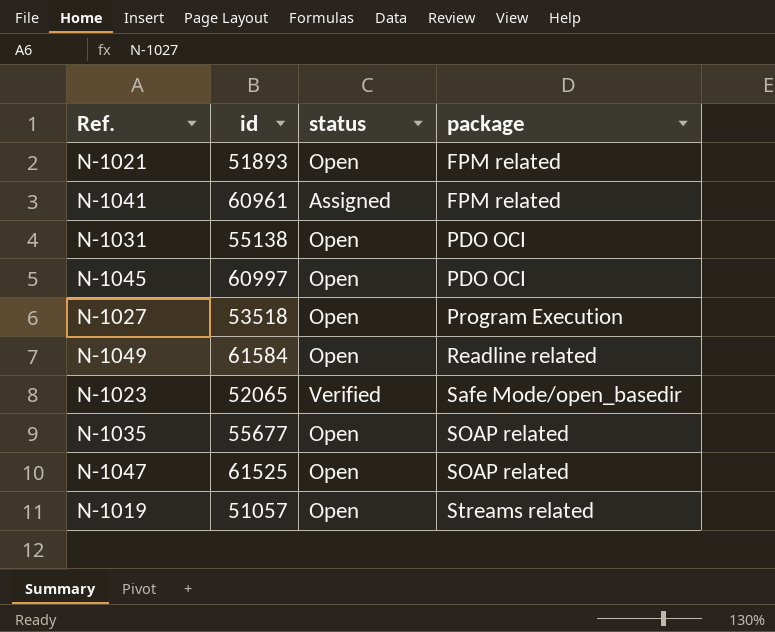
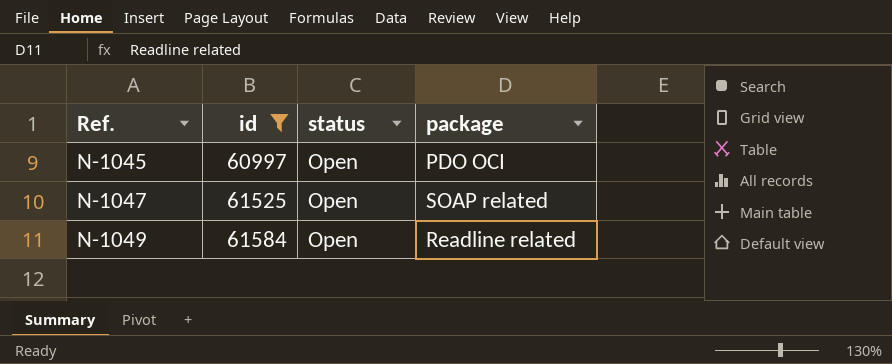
filter: none -> id >= 60997
row order: package ascending -> Ref. ascending

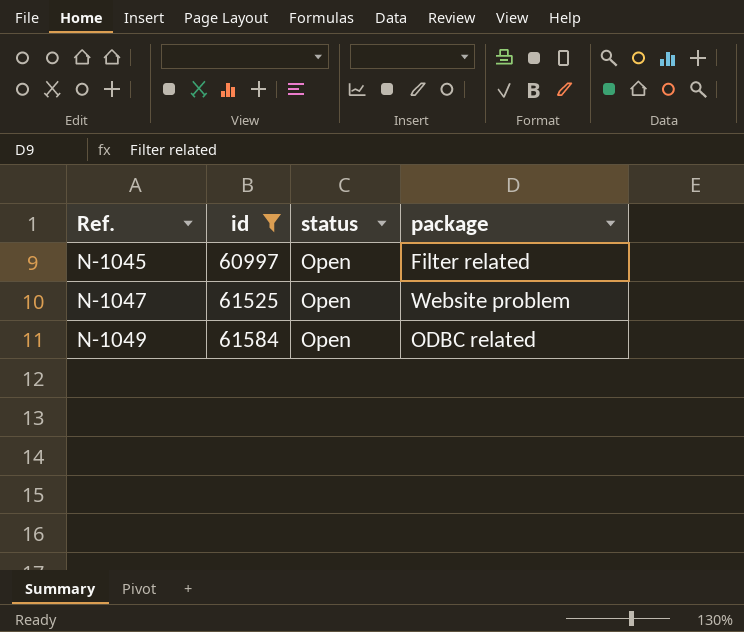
N-1045 | package: PDO OCI -> Filter related
N-1047 | package: SOAP related -> Website problem
N-1049 | package: Readline related -> ODBC related

